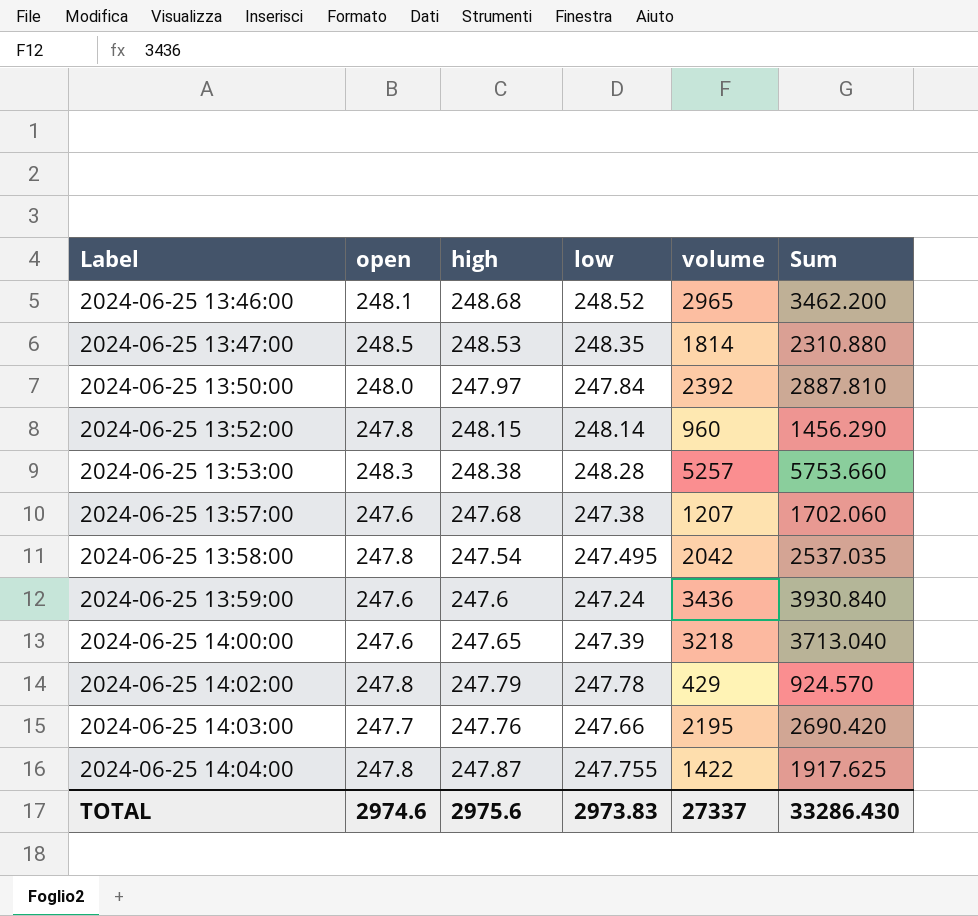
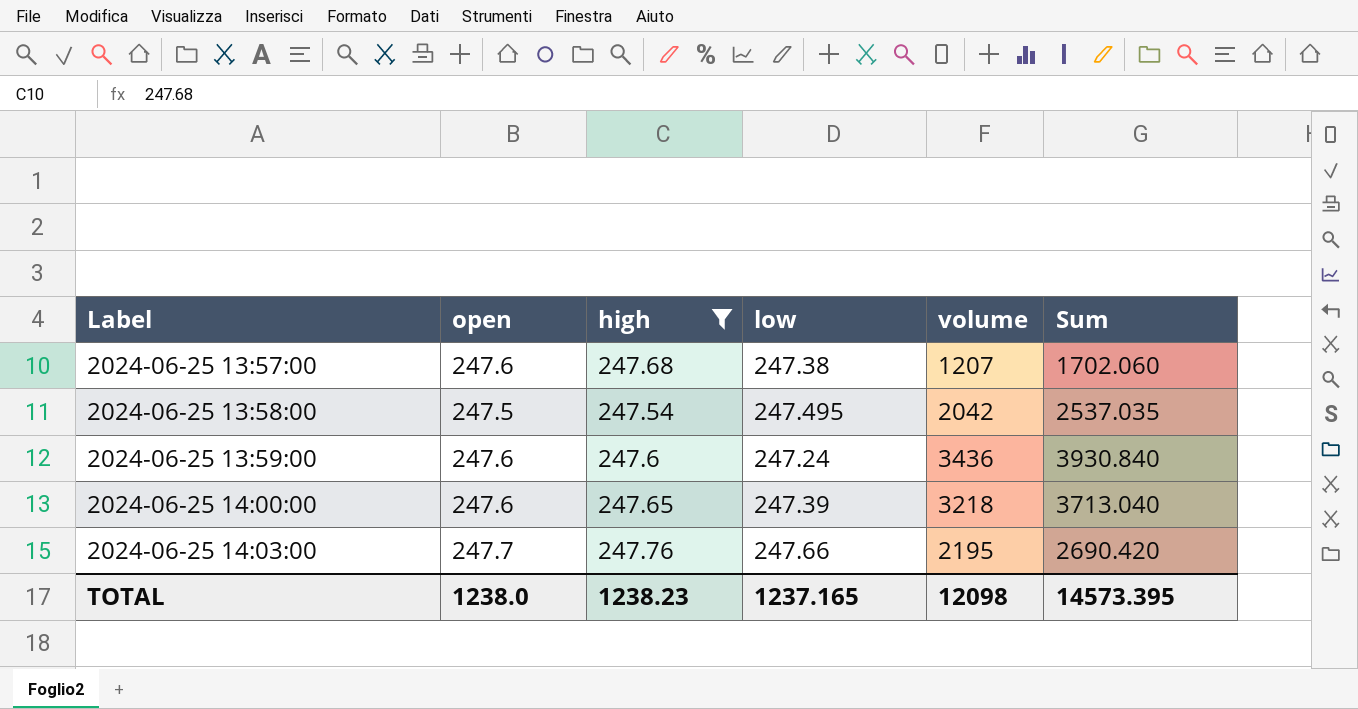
filter: none -> high <= 247.76
2024-06-25 13:58:00 | open: 247.8 -> 247.5
TOTAL | open: 2974.6 -> 1238.0
TOTAL | high: 2975.6 -> 1238.23
TOTAL | low: 2973.83 -> 1237.165
TOTAL | volume: 27337 -> 12098
TOTAL | Sum: 33286.430 -> 14573.395

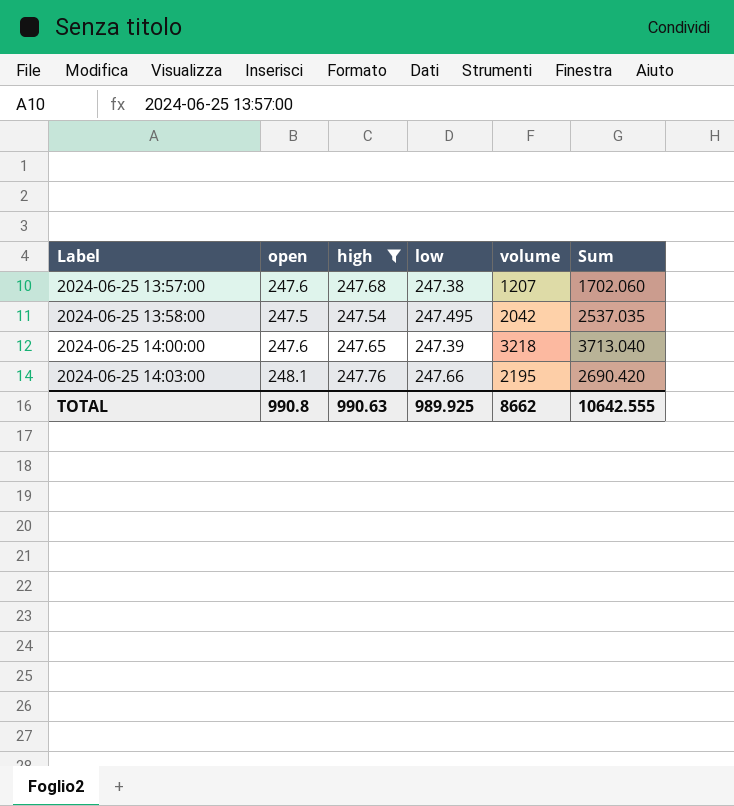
row 2024-06-25 13:59:00: 247.6 | 247.6 | 247.24 | 3436 | 3930.840 -> none
2024-06-25 14:03:00 | open: 247.7 -> 248.1
TOTAL | open: 1238.0 -> 990.8
TOTAL | high: 1238.23 -> 990.63
TOTAL | low: 1237.165 -> 989.925
TOTAL | volume: 12098 -> 8662
TOTAL | Sum: 14573.395 -> 10642.555

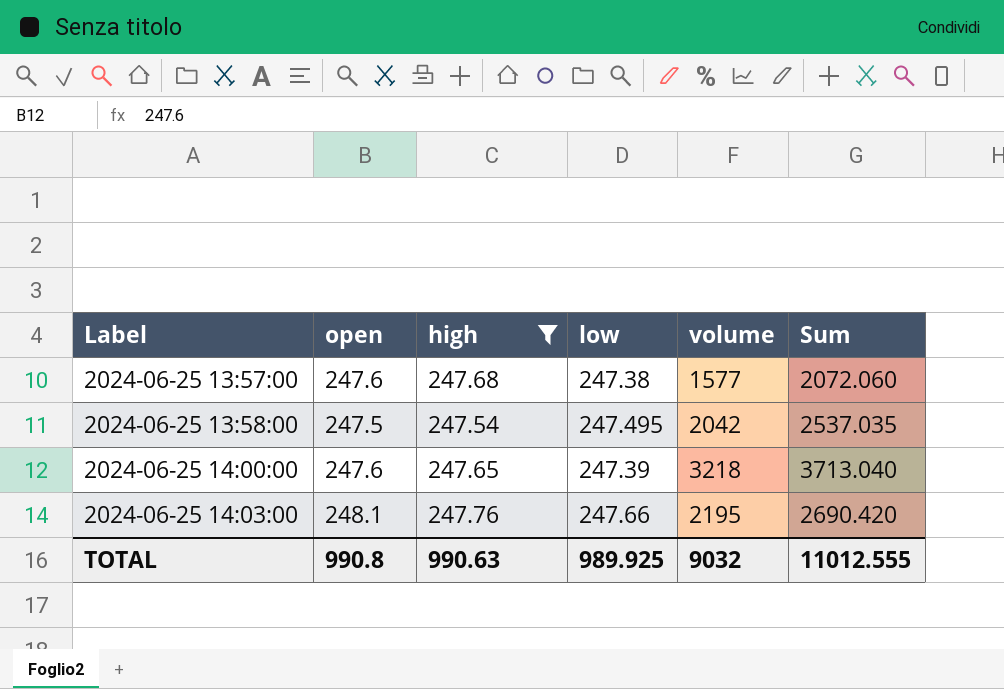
2024-06-25 13:57:00 | volume: 1207 -> 1577
2024-06-25 13:57:00 | Sum: 1702.060 -> 2072.060
TOTAL | volume: 8662 -> 9032
TOTAL | Sum: 10642.555 -> 11012.555

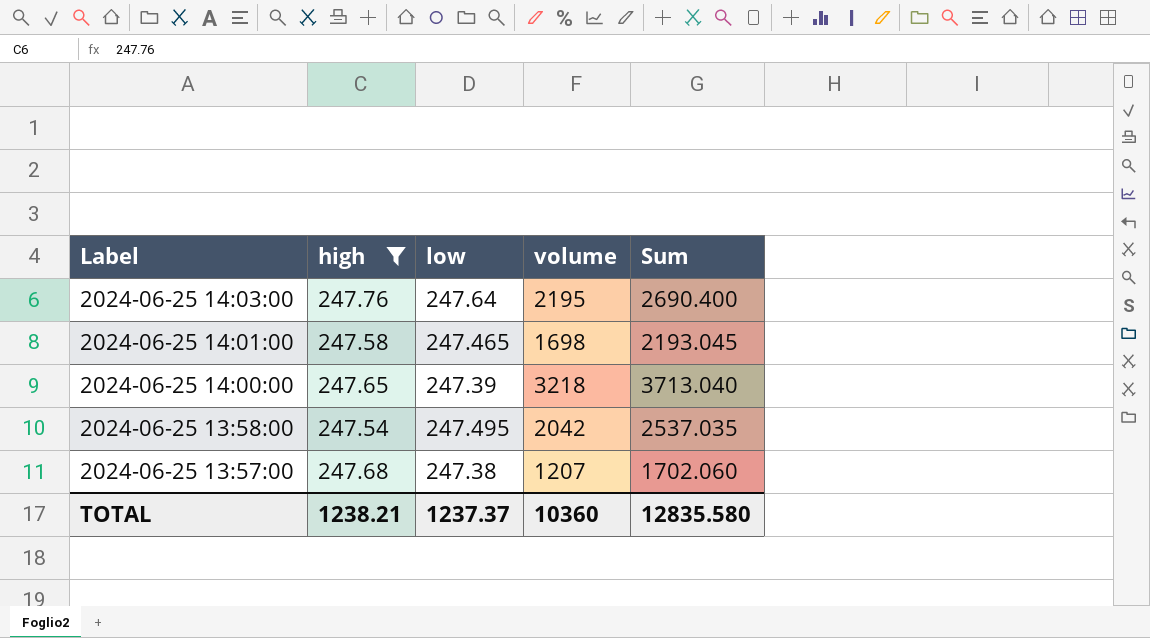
row order: Label ascending -> Label descending
column open | position: 2 -> none
2024-06-25 14:03:00 | low: 247.66 -> 247.64
2024-06-25 14:03:00 | Sum: 2690.420 -> 2690.400
row 2024-06-25 14:01:00: none -> 247.58 | 247.465 | 1698 | 2193.045
2024-06-25 13:57:00 | volume: 1577 -> 1207
2024-06-25 13:57:00 | Sum: 2072.060 -> 1702.060
TOTAL | high: 990.63 -> 1238.21
TOTAL | low: 989.925 -> 1237.37
TOTAL | volume: 9032 -> 10360
TOTAL | Sum: 11012.555 -> 12835.580

